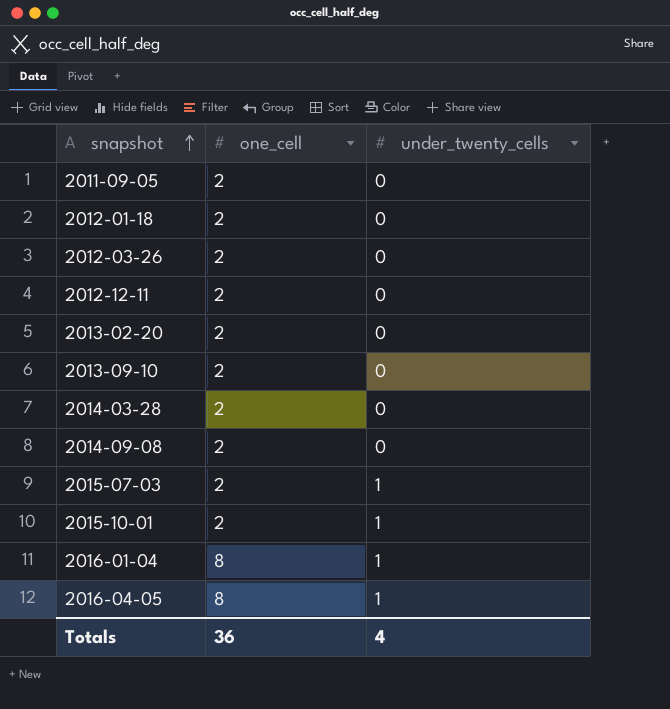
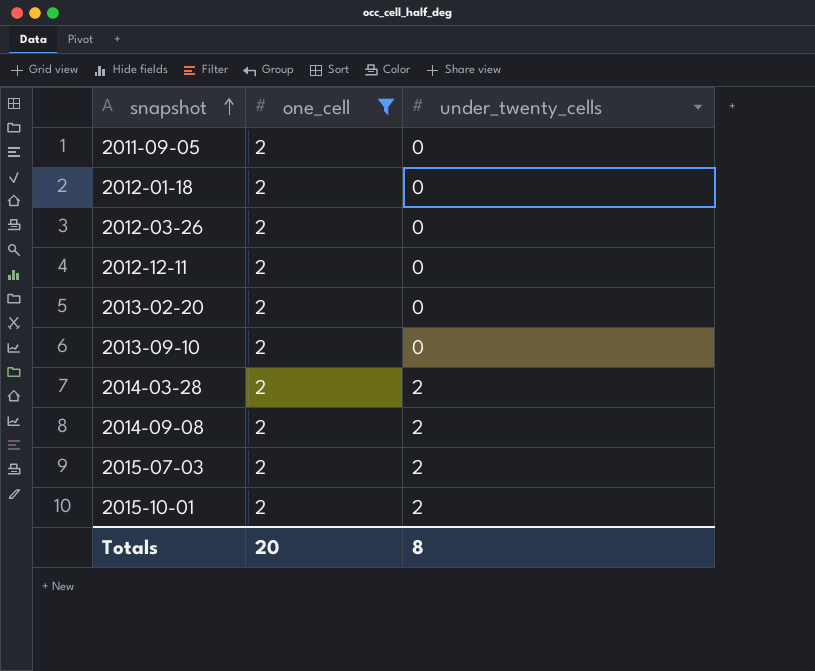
filter: none -> one_cell = 2
2014-03-28 | under_twenty_cells: 0 -> 2
2014-09-08 | under_twenty_cells: 0 -> 2
2015-07-03 | under_twenty_cells: 1 -> 2
2015-10-01 | under_twenty_cells: 1 -> 2
Totals | one_cell: 36 -> 20
Totals | under_twenty_cells: 4 -> 8

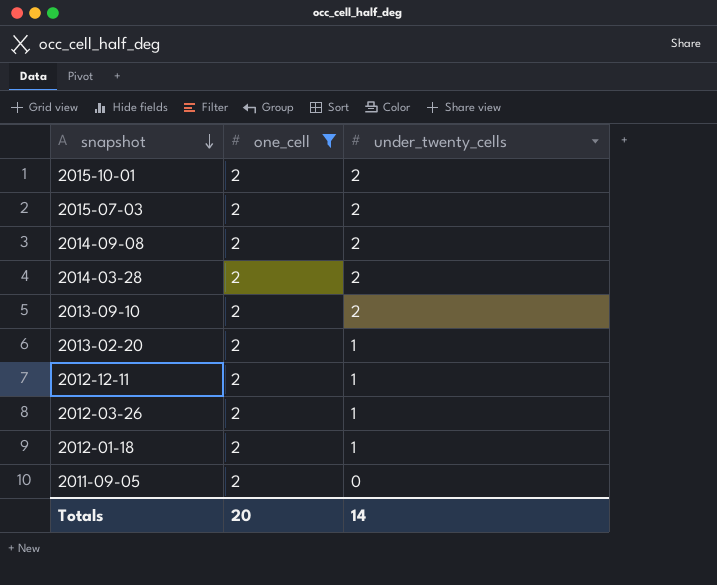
row order: snapshot ascending -> snapshot descending
2013-09-10 | under_twenty_cells: 0 -> 2
2013-02-20 | under_twenty_cells: 0 -> 1
2012-12-11 | under_twenty_cells: 0 -> 1
2012-03-26 | under_twenty_cells: 0 -> 1
2012-01-18 | under_twenty_cells: 0 -> 1
Totals | under_twenty_cells: 8 -> 14

